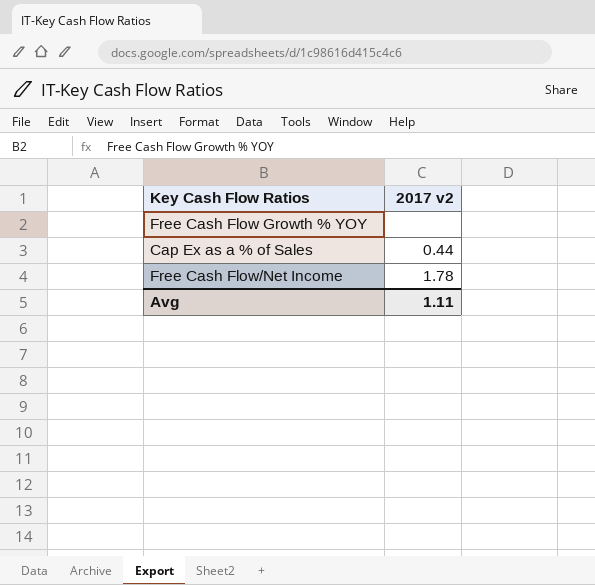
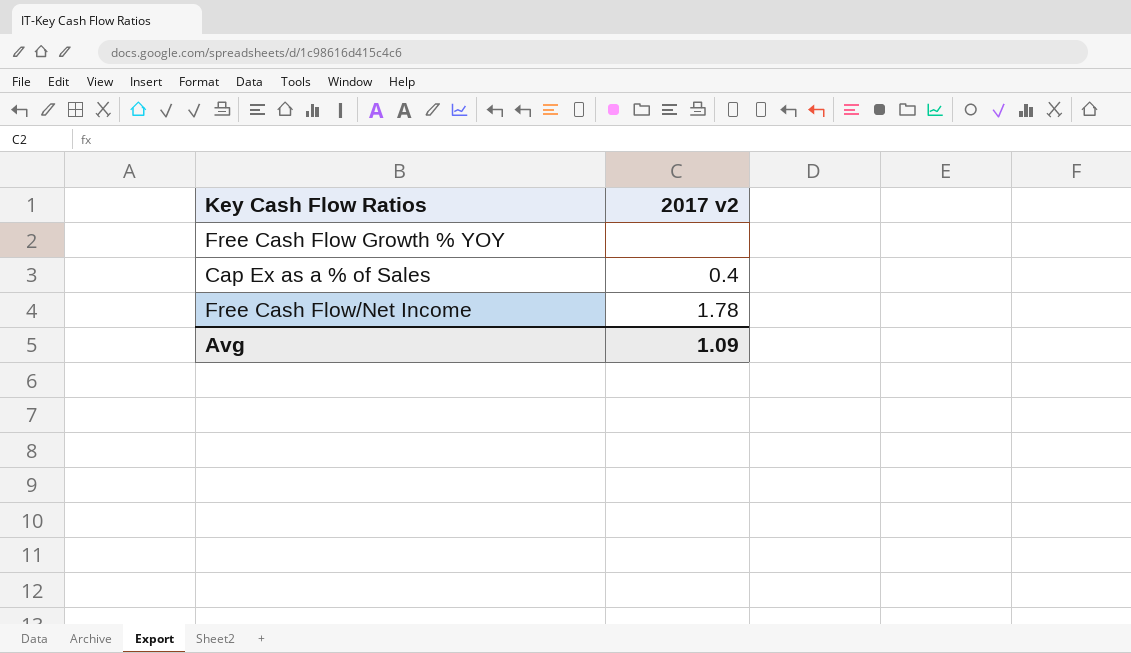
Cap Ex as a % of Sales | 2017 v2: 0.44 -> 0.4
Avg | 2017 v2: 1.11 -> 1.09

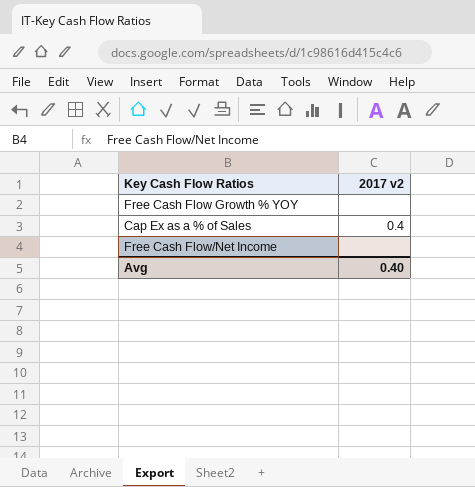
Free Cash Flow/Net Income | 2017 v2: 1.78 -> none
Avg | 2017 v2: 1.09 -> 0.40

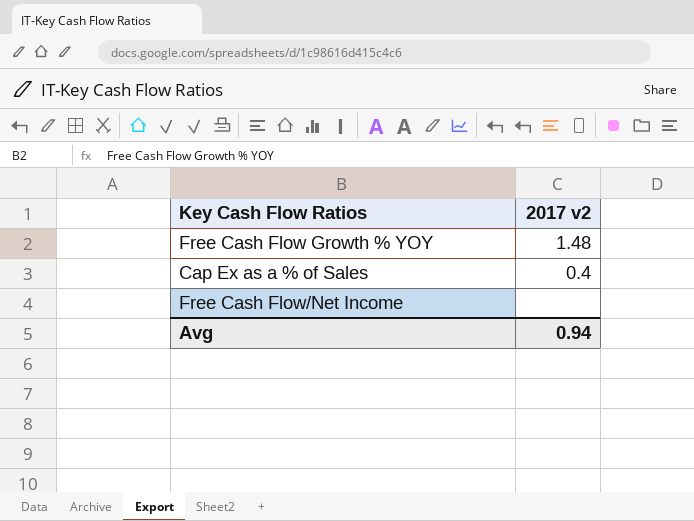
Free Cash Flow Growth % YOY | 2017 v2: none -> 1.48
Avg | 2017 v2: 0.40 -> 0.94

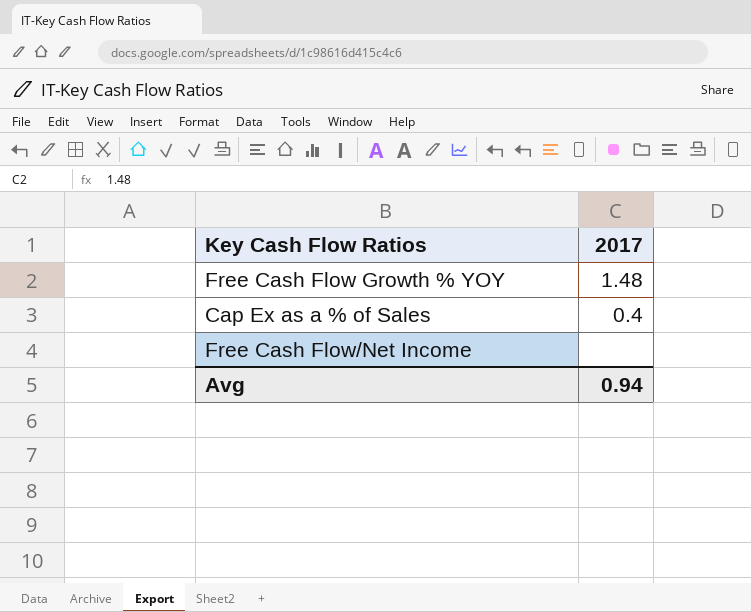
column name: 2017 v2 -> 2017

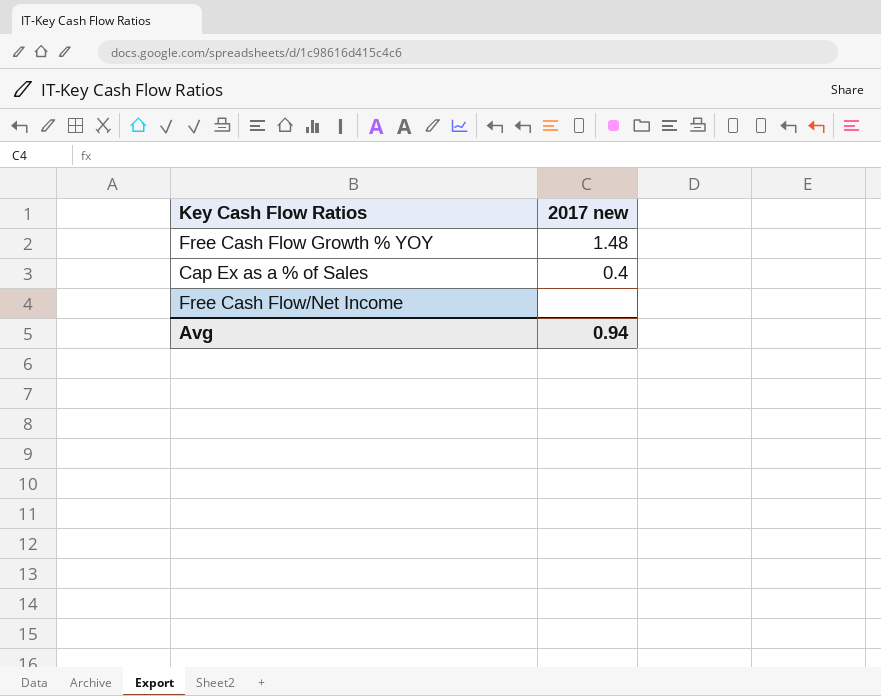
column name: 2017 -> 2017 new

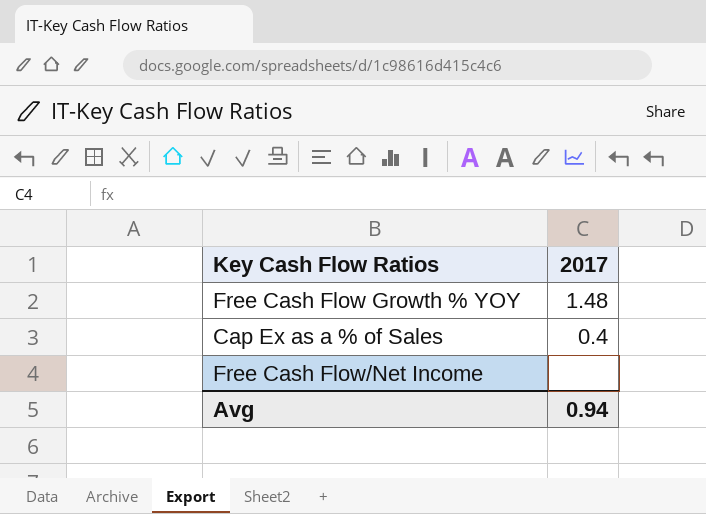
column name: 2017 new -> 2017

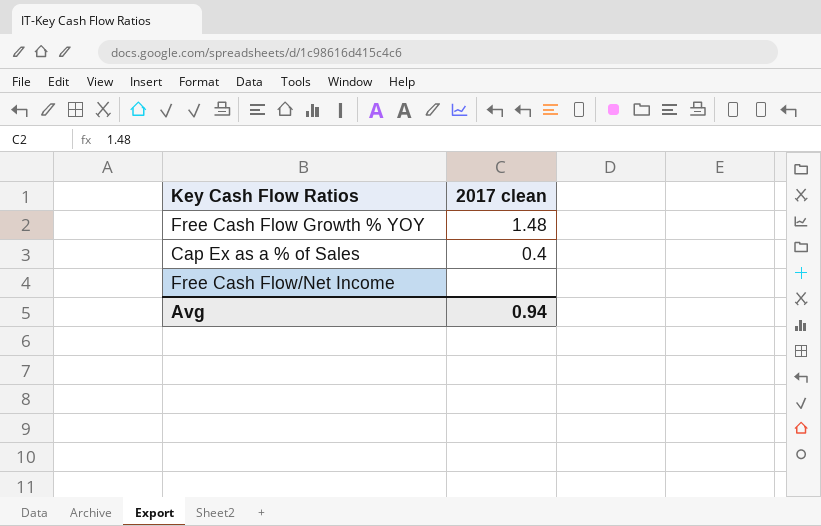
column name: 2017 -> 2017 clean

